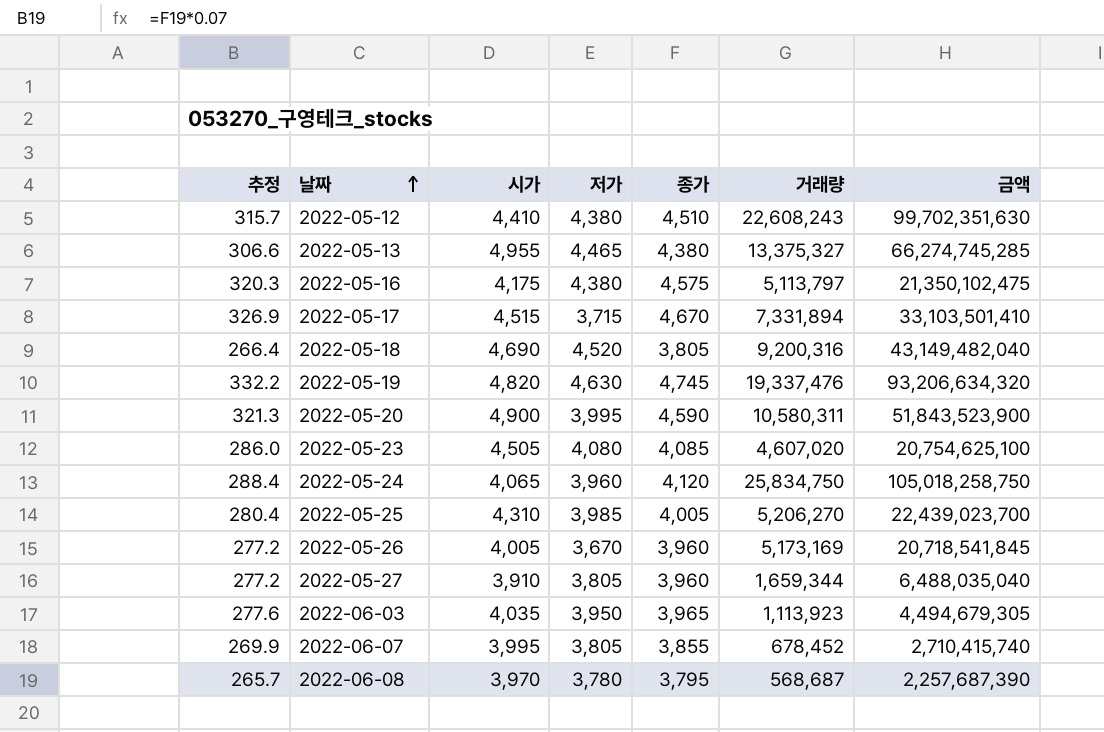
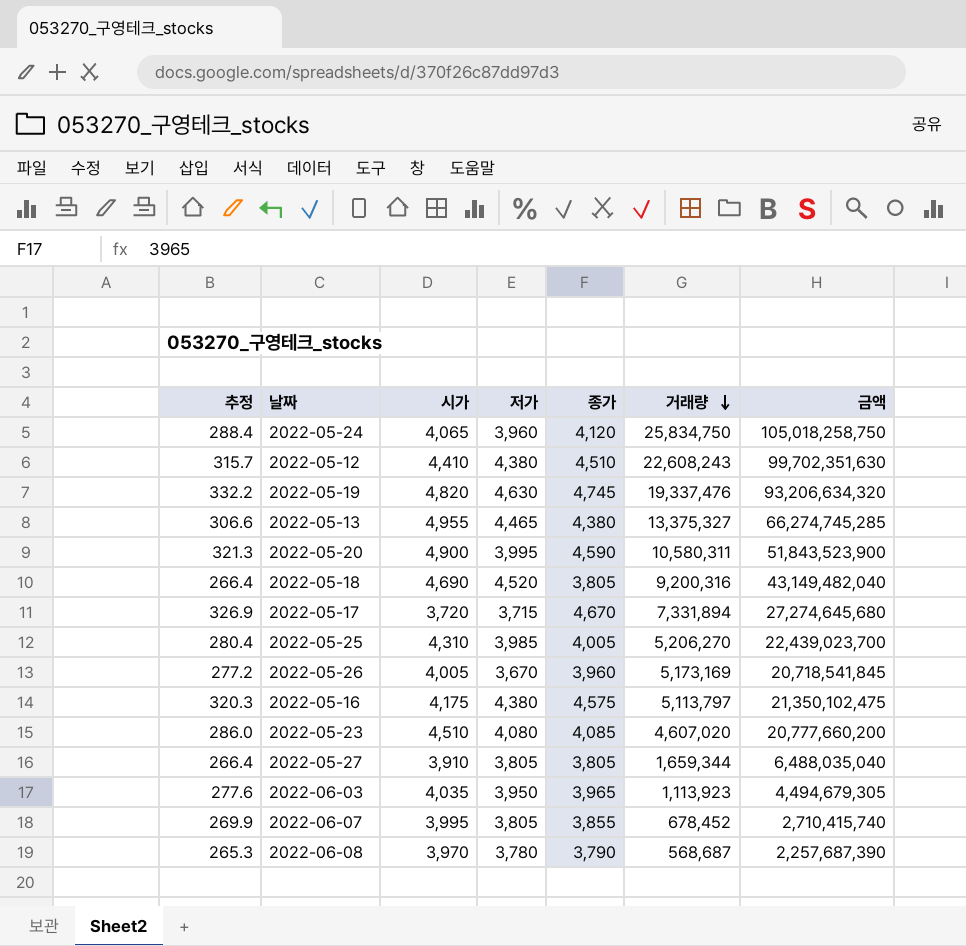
row order: 날짜 ascending -> 거래량 descending
2022-05-17 | 시가: 4,515 -> 3,720
2022-05-17 | 금액: 33,103,501,410 -> 27,274,645,680
2022-05-23 | 시가: 4,505 -> 4,510
2022-05-23 | 금액: 20,754,625,100 -> 20,777,660,200
2022-05-27 | 추정: 277.2 -> 266.4
2022-05-27 | 종가: 3,960 -> 3,805
2022-06-08 | 추정: 265.7 -> 265.3
2022-06-08 | 종가: 3,795 -> 3,790

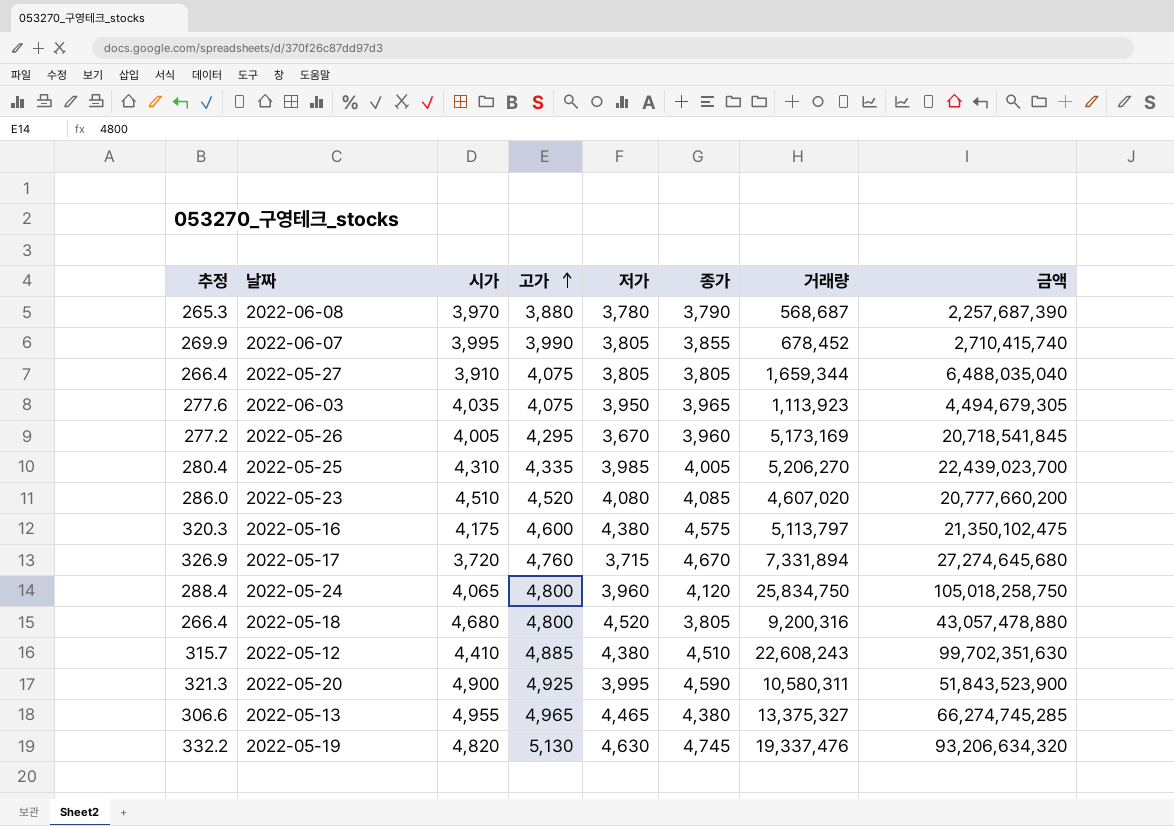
row order: 거래량 descending -> 고가 ascending
column 고가 | position: none -> 4
2022-05-18 | 시가: 4,690 -> 4,680
2022-05-18 | 금액: 43,149,482,040 -> 43,057,478,880

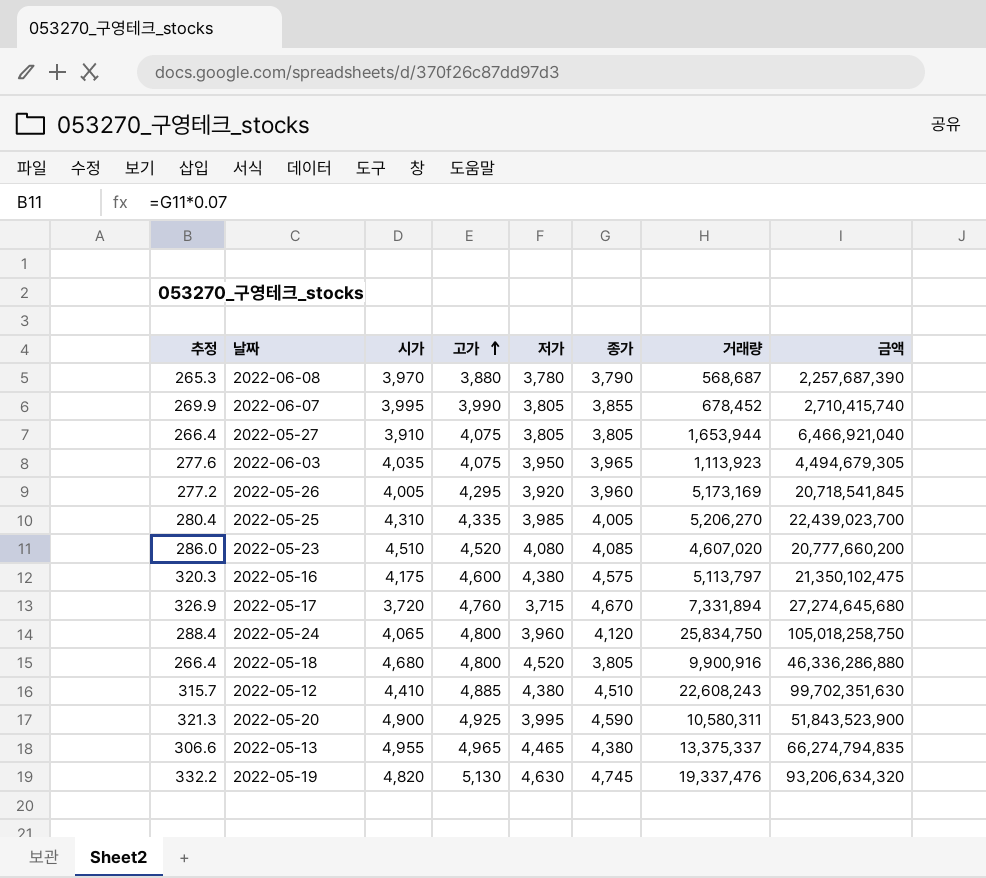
2022-05-27 | 거래량: 1,659,344 -> 1,653,944
2022-05-27 | 금액: 6,488,035,040 -> 6,466,921,040
2022-05-26 | 저가: 3,670 -> 3,920
2022-05-18 | 거래량: 9,200,316 -> 9,900,916
2022-05-18 | 금액: 43,057,478,880 -> 46,336,286,880
2022-05-13 | 거래량: 13,375,327 -> 13,375,337
2022-05-13 | 금액: 66,274,745,285 -> 66,274,794,835

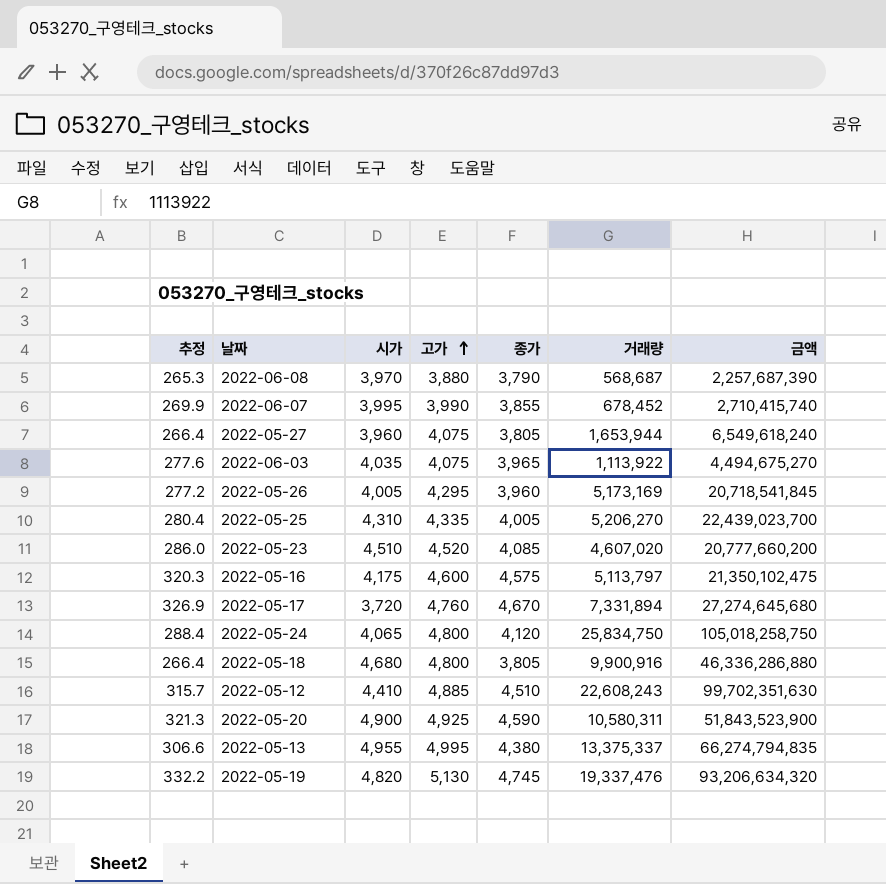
column 저가 | position: 5 -> none
2022-05-27 | 시가: 3,910 -> 3,960
2022-05-27 | 금액: 6,466,921,040 -> 6,549,618,240
2022-06-03 | 거래량: 1,113,923 -> 1,113,922
2022-06-03 | 금액: 4,494,679,305 -> 4,494,675,270
2022-05-13 | 고가: 4,965 -> 4,995

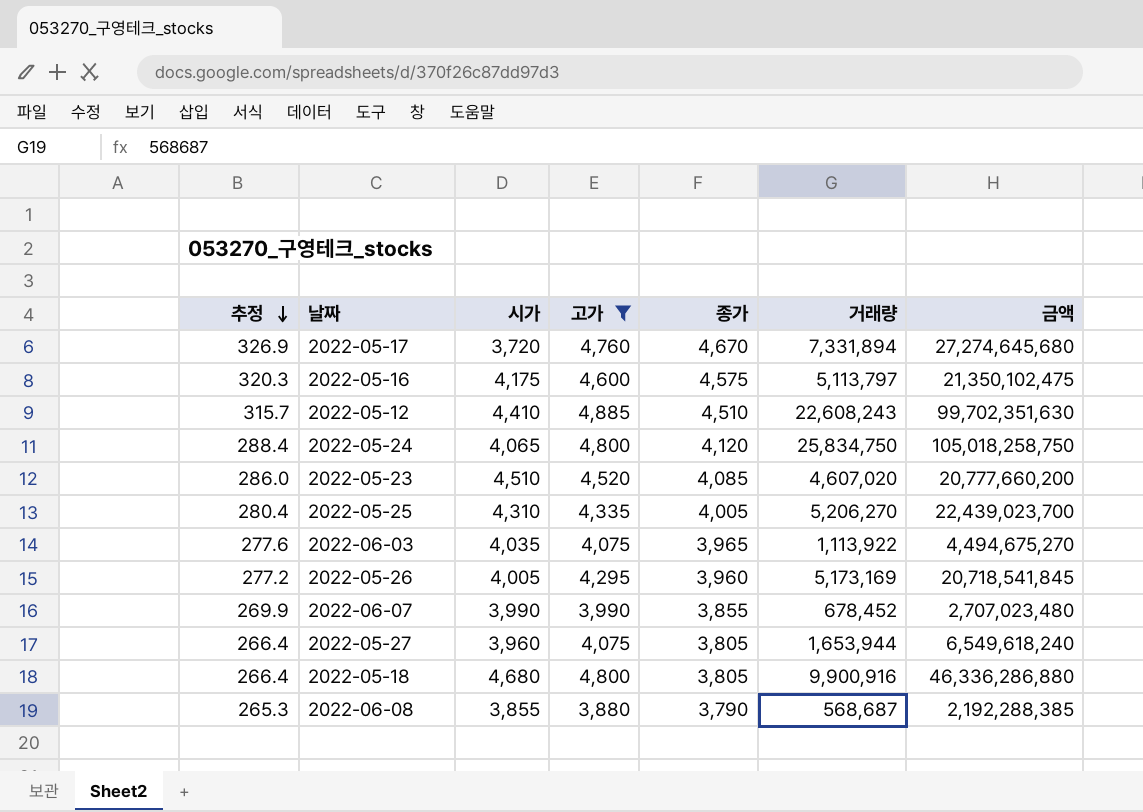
filter: none -> 고가 <= 4,885
row order: 고가 ascending -> 추정 descending
2022-06-07 | 시가: 3,995 -> 3,990
2022-06-07 | 금액: 2,710,415,740 -> 2,707,023,480
2022-06-08 | 시가: 3,970 -> 3,855
2022-06-08 | 금액: 2,257,687,390 -> 2,192,288,385

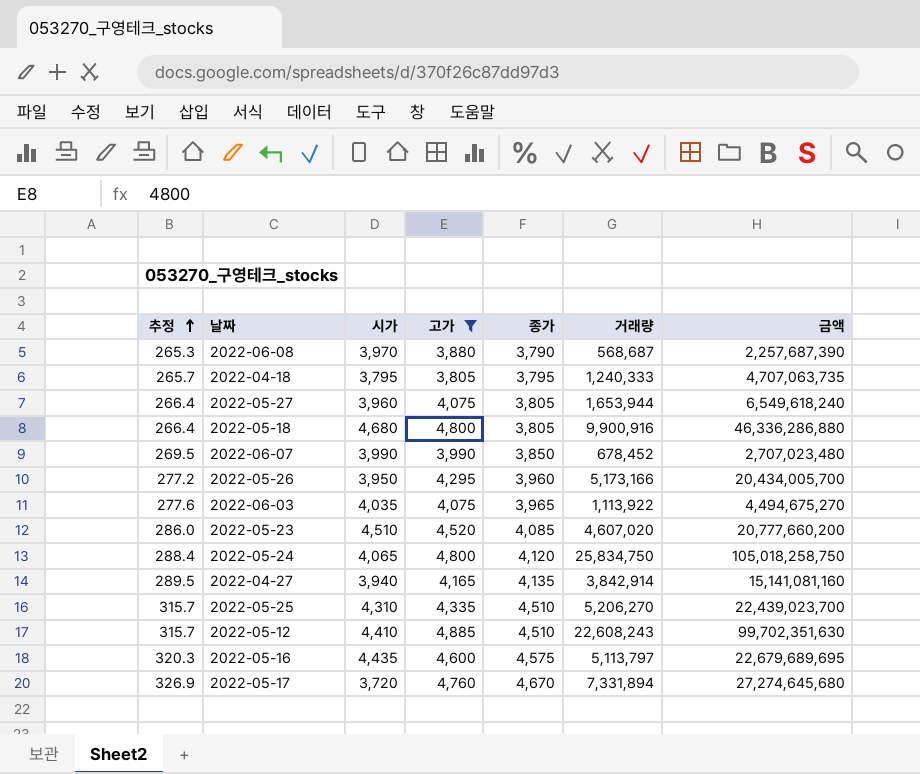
row order: 추정 descending -> 추정 ascending
2022-06-08 | 시가: 3,855 -> 3,970
2022-06-08 | 금액: 2,192,288,385 -> 2,257,687,390
row 2022-04-18: none -> 265.7 | 3,795 | 3,805 | 3,795 | 1,240,333 | 4,707,063,735
2022-06-07 | 추정: 269.9 -> 269.5
2022-06-07 | 종가: 3,855 -> 3,850
2022-05-26 | 시가: 4,005 -> 3,950
2022-05-26 | 거래량: 5,173,169 -> 5,173,166
2022-05-26 | 금액: 20,718,541,845 -> 20,434,005,700
row 2022-04-27: none -> 289.5 | 3,940 | 4,165 | 4,135 | 3,842,914 | 15,141,081,160
2022-05-25 | 추정: 280.4 -> 315.7
2022-05-25 | 종가: 4,005 -> 4,510
2022-05-16 | 시가: 4,175 -> 4,435
2022-05-16 | 금액: 21,350,102,475 -> 22,679,689,695

